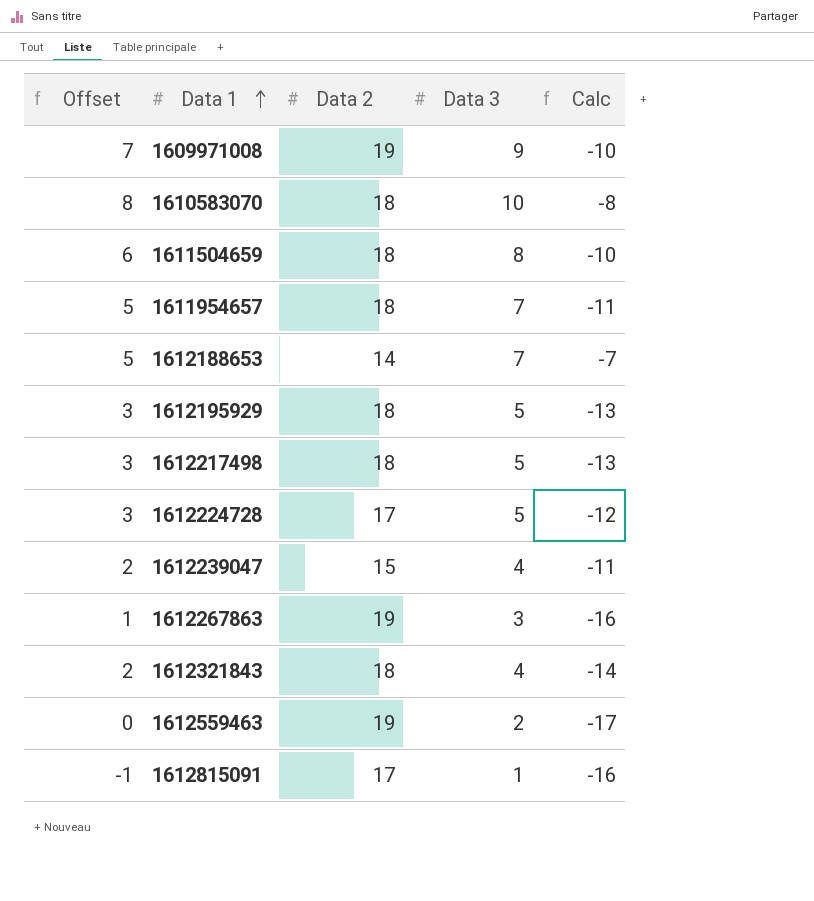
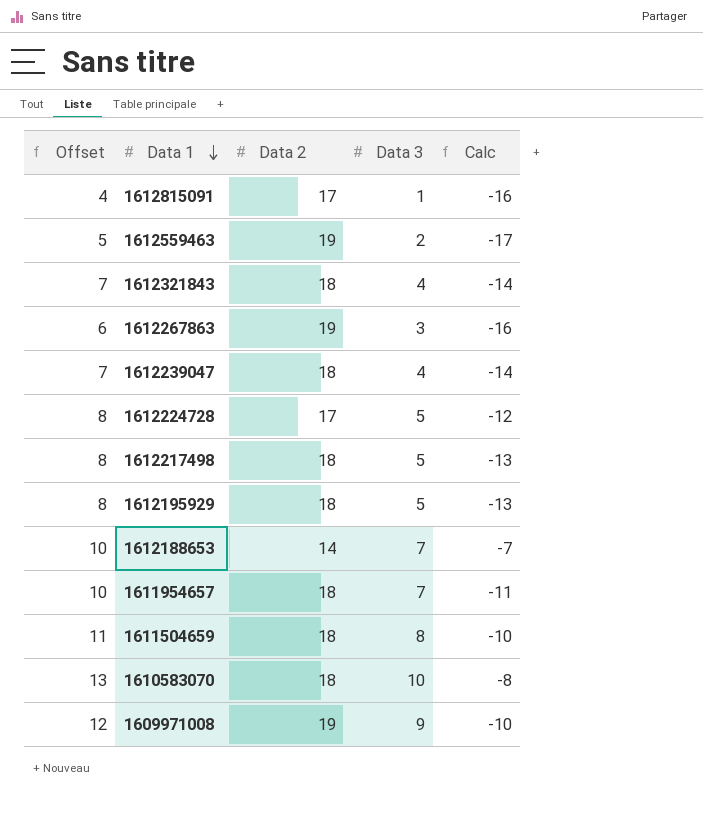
row order: Data 1 ascending -> Data 1 descending
column Offset | formula: [Data 3] - 2 -> [Data 3] + 3
1612239047 | Data 2: 15 -> 18
1612239047 | Calc: -11 -> -14

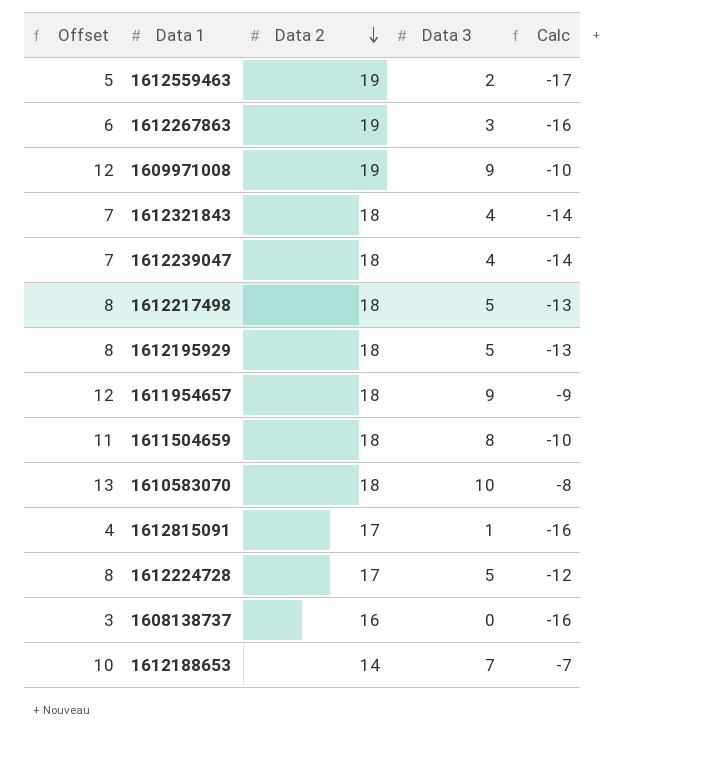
row order: Data 1 descending -> Data 2 descending
1611954657 | Offset: 10 -> 12
1611954657 | Data 3: 7 -> 9
1611954657 | Calc: -11 -> -9
row 1608138737: none -> 3 | 16 | 0 | -16

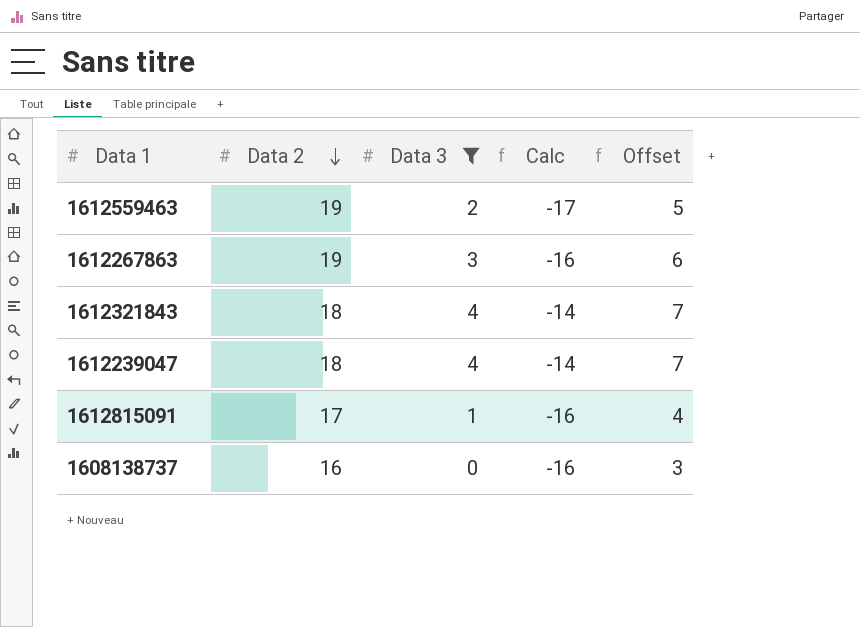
filter: none -> Data 3 <= 4
column Offset | position: 1 -> 5

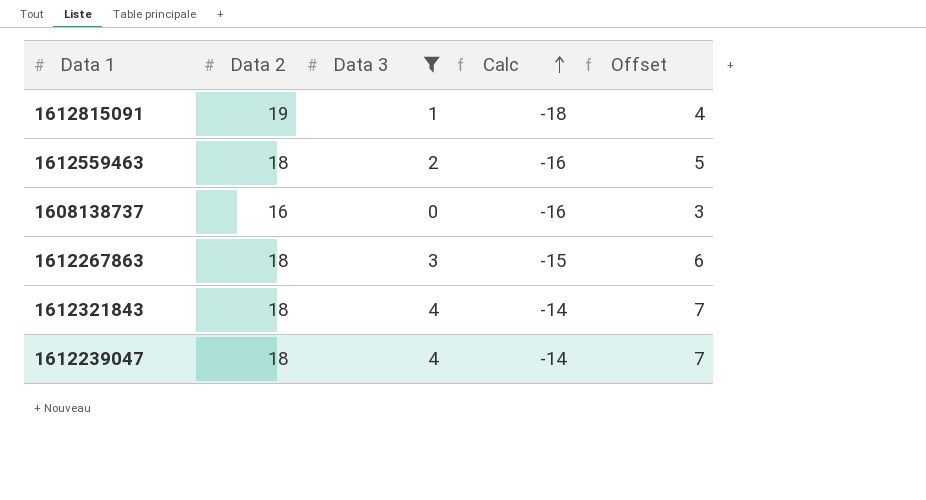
row order: Data 2 descending -> Calc ascending
1612815091 | Data 2: 17 -> 19
1612815091 | Calc: -16 -> -18
1612559463 | Data 2: 19 -> 18
1612559463 | Calc: -17 -> -16
1612267863 | Data 2: 19 -> 18
1612267863 | Calc: -16 -> -15

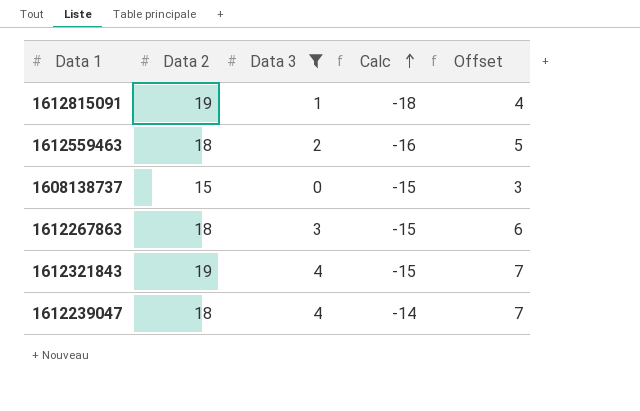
1608138737 | Data 2: 16 -> 15
1608138737 | Calc: -16 -> -15
1612321843 | Data 2: 18 -> 19
1612321843 | Calc: -14 -> -15

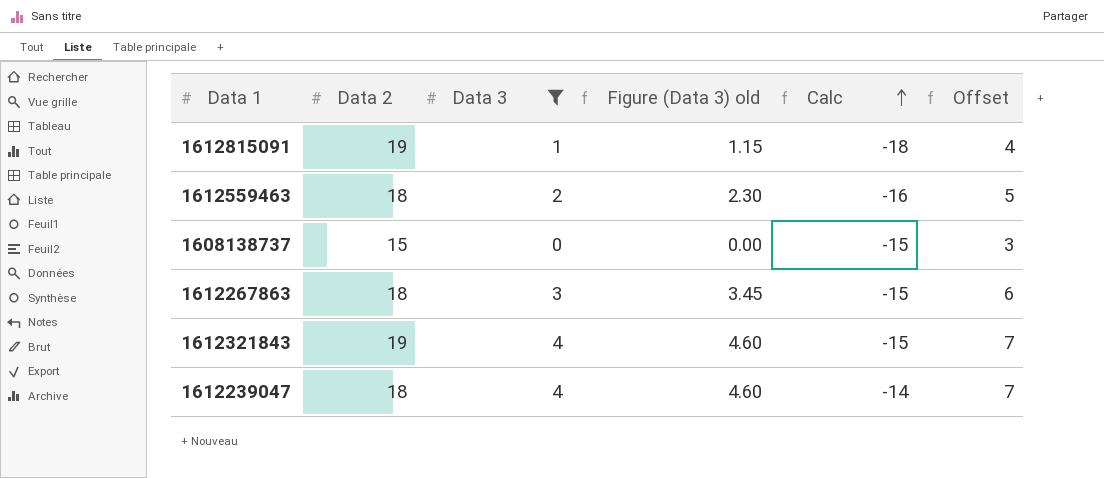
column Figure (Data 3) old | formula: none -> [Data 3] * 1.15

